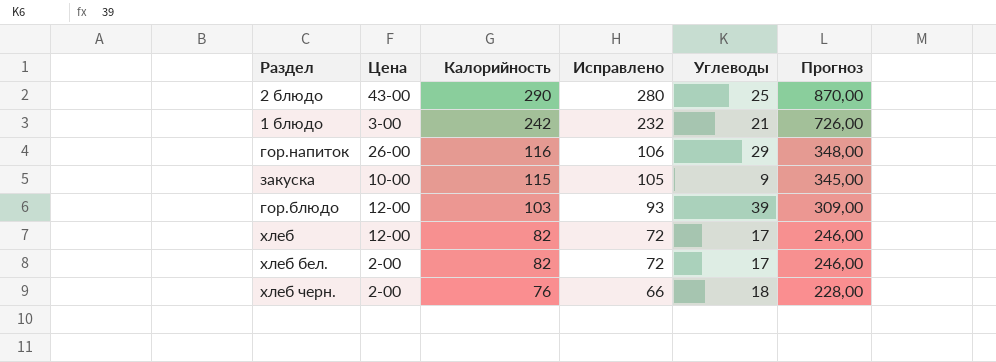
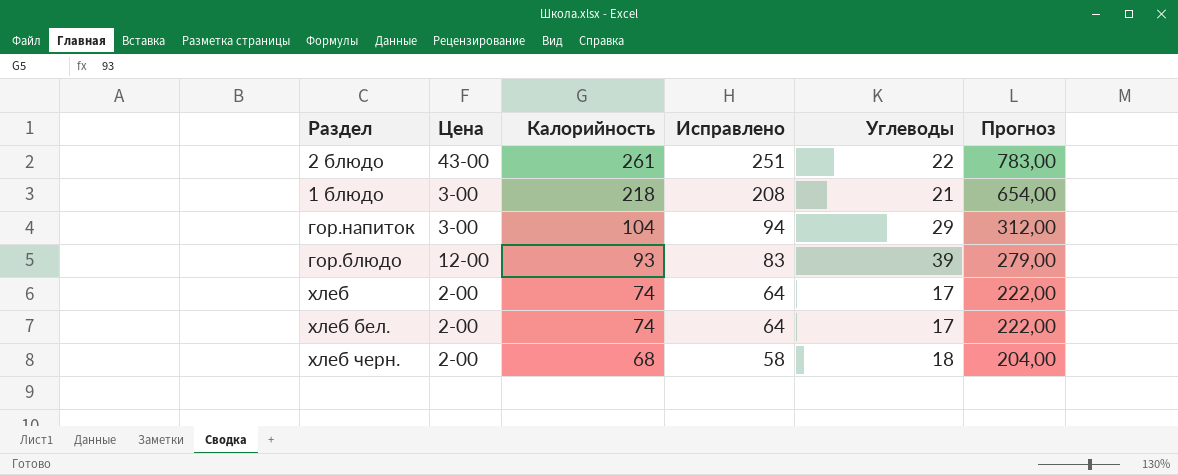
row закуска: 10-00 | 115 | 105 | 9 | 345,00 -> none
2 блюдо | Калорийность: 290 -> 261
2 блюдо | Исправлено: 280 -> 251
2 блюдо | Углеводы: 25 -> 22
2 блюдо | Прогноз: 870,00 -> 783,00
1 блюдо | Калорийность: 242 -> 218
1 блюдо | Исправлено: 232 -> 208
1 блюдо | Прогноз: 726,00 -> 654,00
гор.напиток | Цена: 26-00 -> 3-00
гор.напиток | Калорийность: 116 -> 104
гор.напиток | Исправлено: 106 -> 94
гор.напиток | Прогноз: 348,00 -> 312,00
гор.блюдо | Калорийность: 103 -> 93
гор.блюдо | Исправлено: 93 -> 83
гор.блюдо | Прогноз: 309,00 -> 279,00
хлеб | Цена: 12-00 -> 2-00
хлеб | Калорийность: 82 -> 74
хлеб | Исправлено: 72 -> 64
хлеб | Прогноз: 246,00 -> 222,00
хлеб бел. | Калорийность: 82 -> 74
хлеб бел. | Исправлено: 72 -> 64
хлеб бел. | Прогноз: 246,00 -> 222,00
хлеб черн. | Калорийность: 76 -> 68
хлеб черн. | Исправлено: 66 -> 58
хлеб черн. | Прогноз: 228,00 -> 204,00

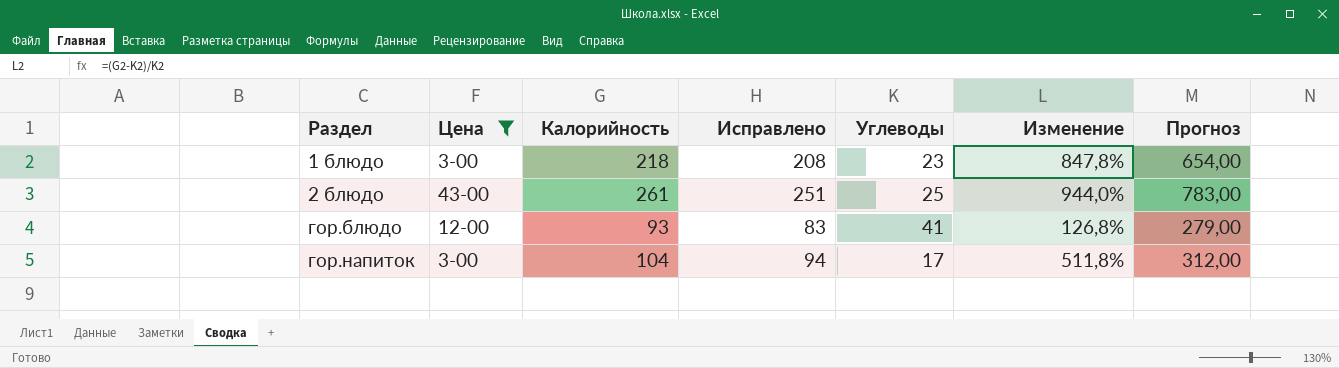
filter: none -> Цена != 2-00
row order: Калорийность descending -> Раздел ascending
column Изменение | formula: none -> ([Калорийность] - [Углеводы]) / [Углеводы]
1 блюдо | Углеводы: 21 -> 23
2 блюдо | Углеводы: 22 -> 25
гор.блюдо | Углеводы: 39 -> 41
гор.напиток | Углеводы: 29 -> 17

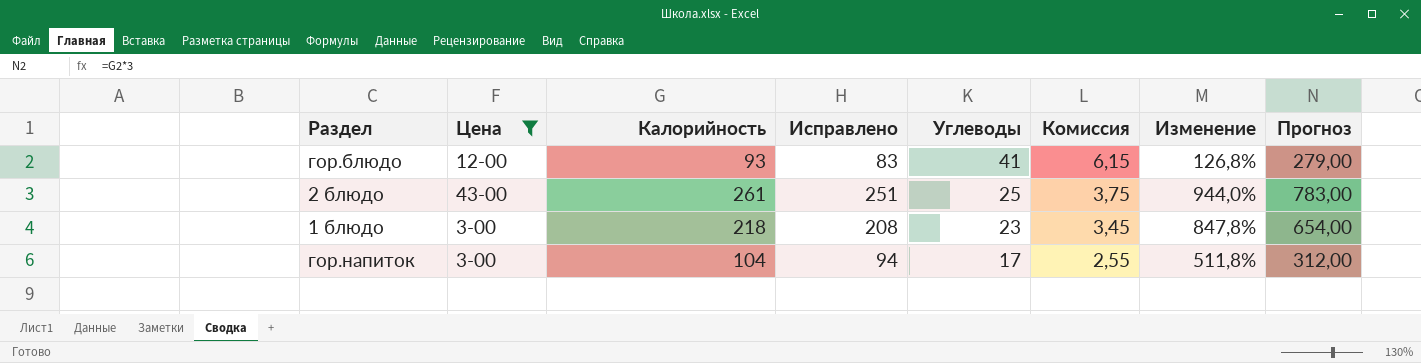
row order: Раздел ascending -> Углеводы descending
column Комиссия | formula: none -> [Углеводы] * 0,15

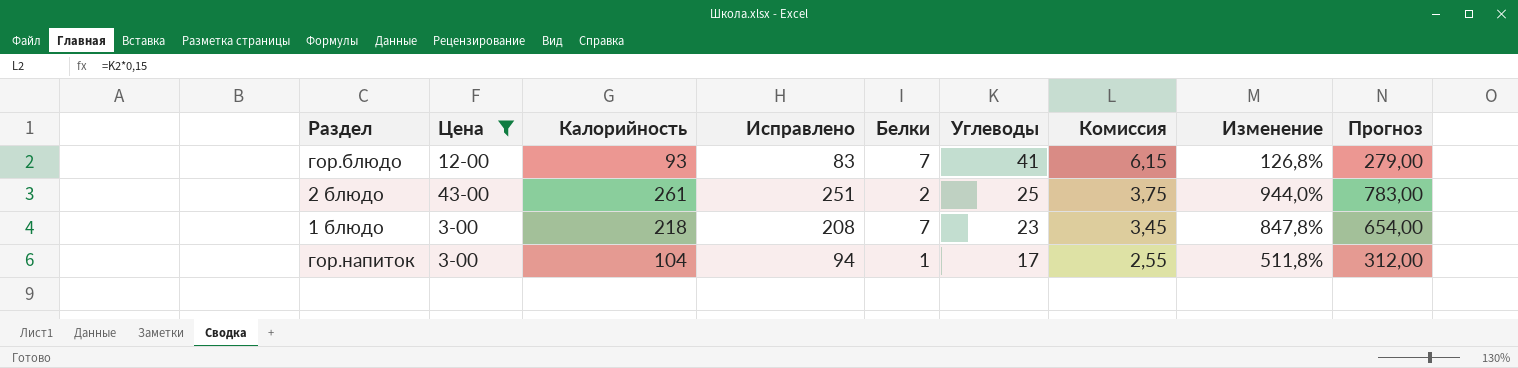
column Белки | position: none -> 5

